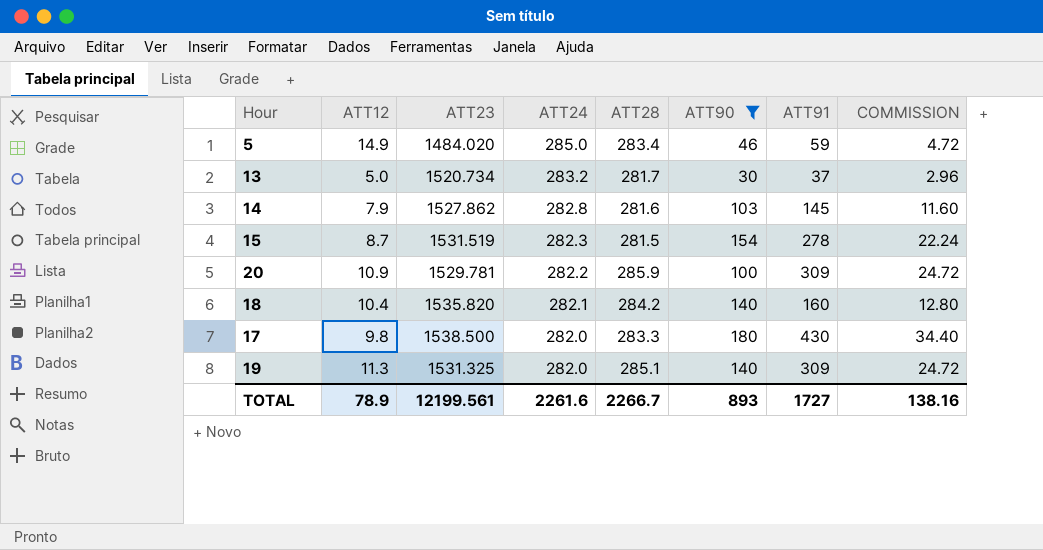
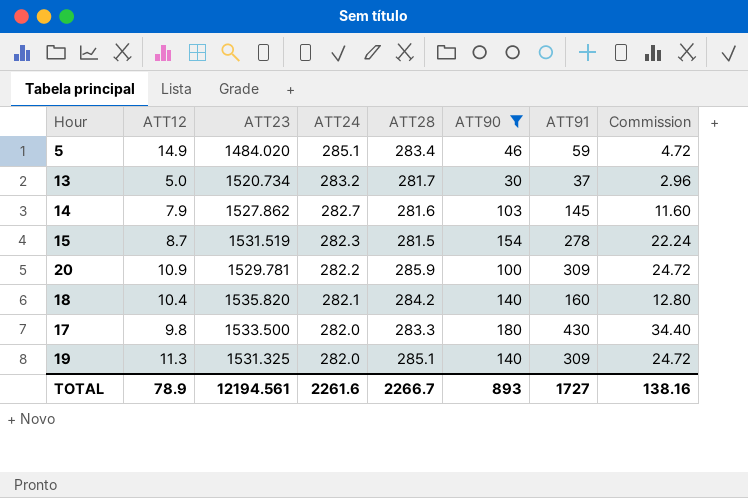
column name: COMMISSION -> Commission
5 | ATT24: 285.0 -> 285.1
14 | ATT24: 282.8 -> 282.7
17 | ATT23: 1538.500 -> 1533.500
TOTAL | ATT23: 12199.561 -> 12194.561

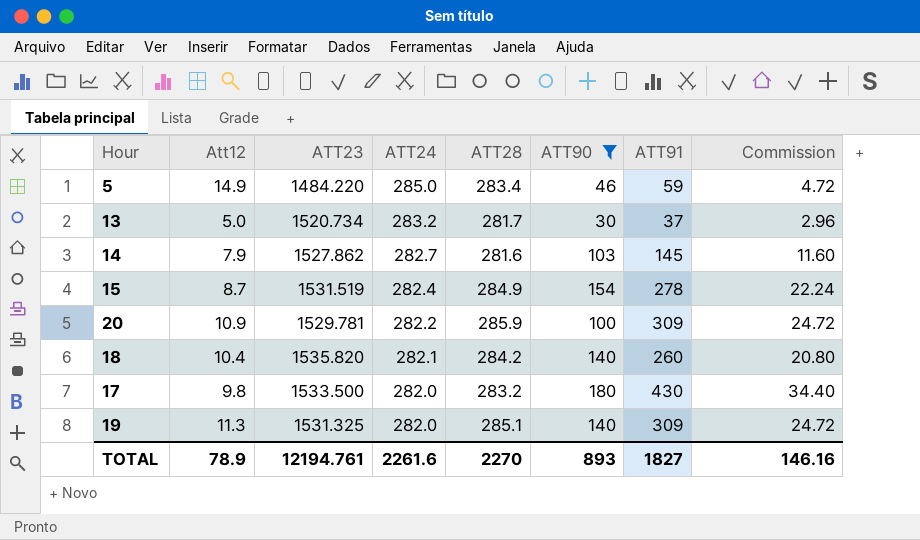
column name: ATT12 -> Att12
5 | ATT23: 1484.020 -> 1484.220
5 | ATT24: 285.1 -> 285.0
15 | ATT24: 282.3 -> 282.4
15 | ATT28: 281.5 -> 284.9
18 | ATT91: 160 -> 260
18 | Commission: 12.80 -> 20.80
17 | ATT28: 283.3 -> 283.2
TOTAL | ATT23: 12194.561 -> 12194.761
TOTAL | ATT28: 2266.7 -> 2270
TOTAL | ATT91: 1727 -> 1827
TOTAL | Commission: 138.16 -> 146.16

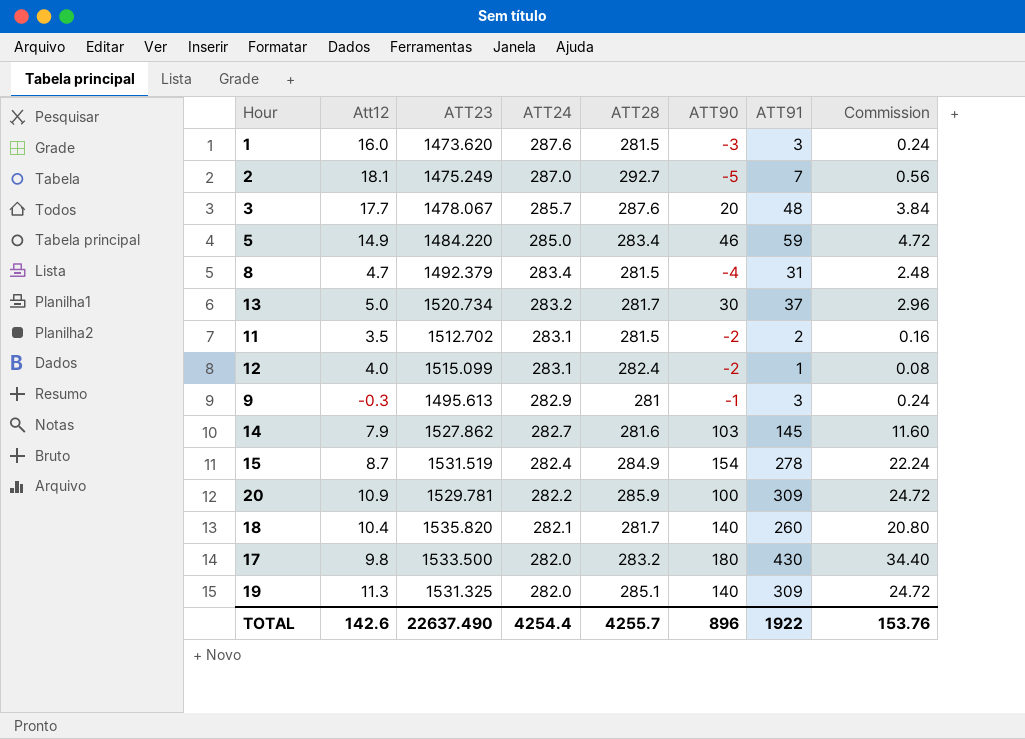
filter: ATT90 >= 30 -> none
18 | ATT28: 284.2 -> 281.7
TOTAL | Att12: 78.9 -> 142.6
TOTAL | ATT23: 12194.761 -> 22637.490
TOTAL | ATT24: 2261.6 -> 4254.4
TOTAL | ATT28: 2270 -> 4255.7
TOTAL | ATT90: 893 -> 896
TOTAL | ATT91: 1827 -> 1922
TOTAL | Commission: 146.16 -> 153.76

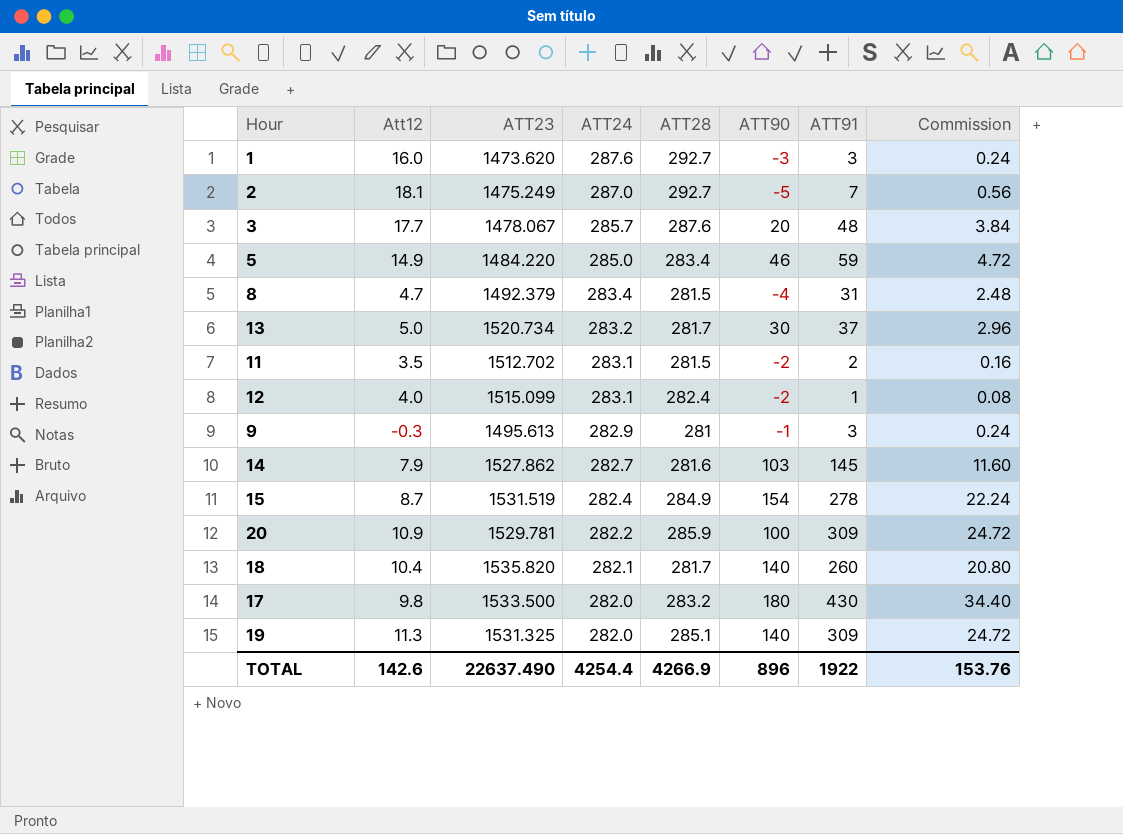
1 | ATT28: 281.5 -> 292.7
TOTAL | ATT28: 4255.7 -> 4266.9

